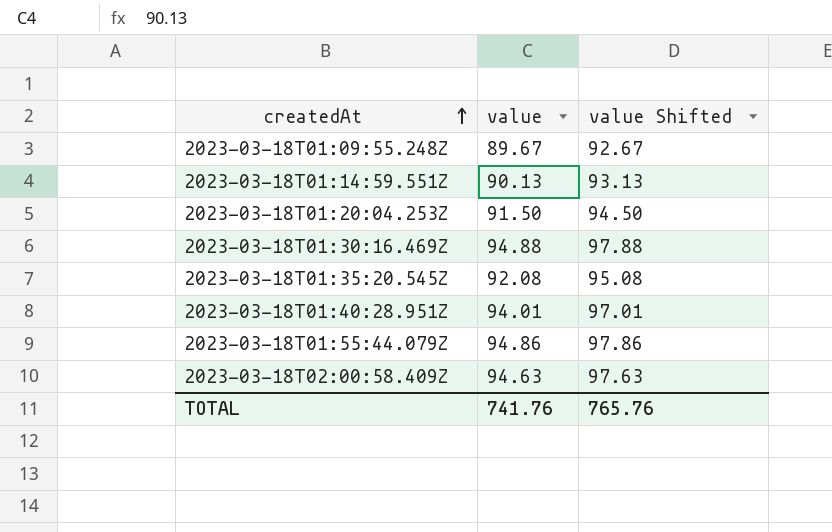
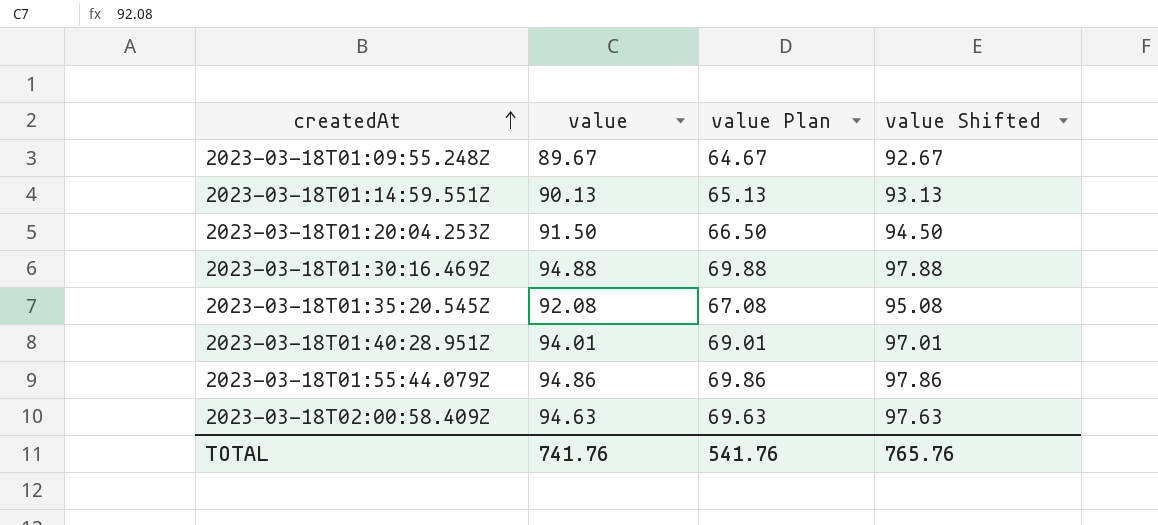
column value Plan | formula: none -> [value] - 25

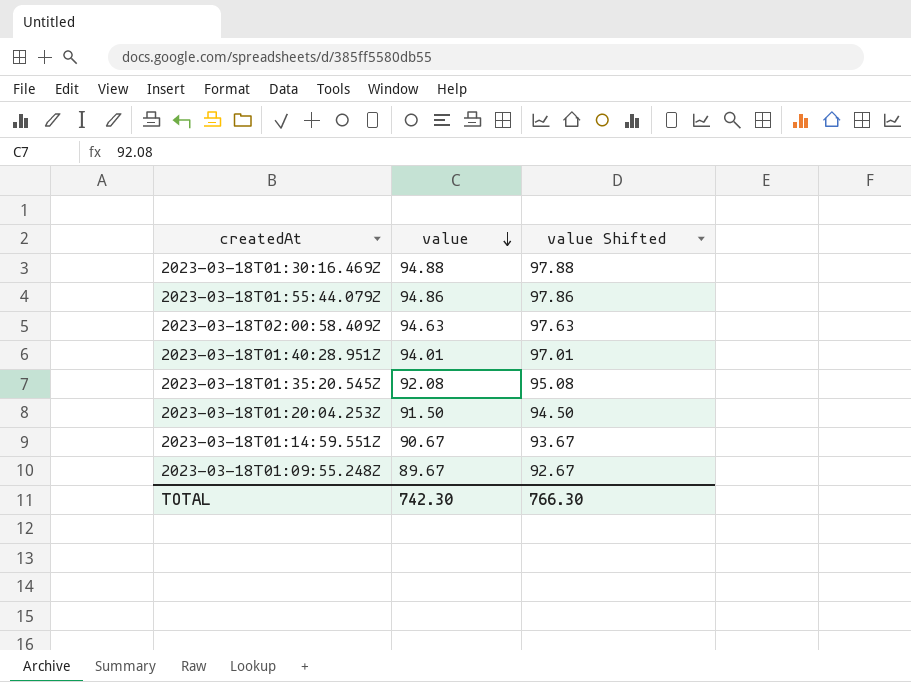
row order: createdAt ascending -> value descending
column value Plan | formula: [value] - 25 -> none
2023-03-18T01:14:59.551Z | value: 90.13 -> 90.67
2023-03-18T01:14:59.551Z | value Shifted: 93.13 -> 93.67
TOTAL | value: 741.76 -> 742.30
TOTAL | value Shifted: 765.76 -> 766.30

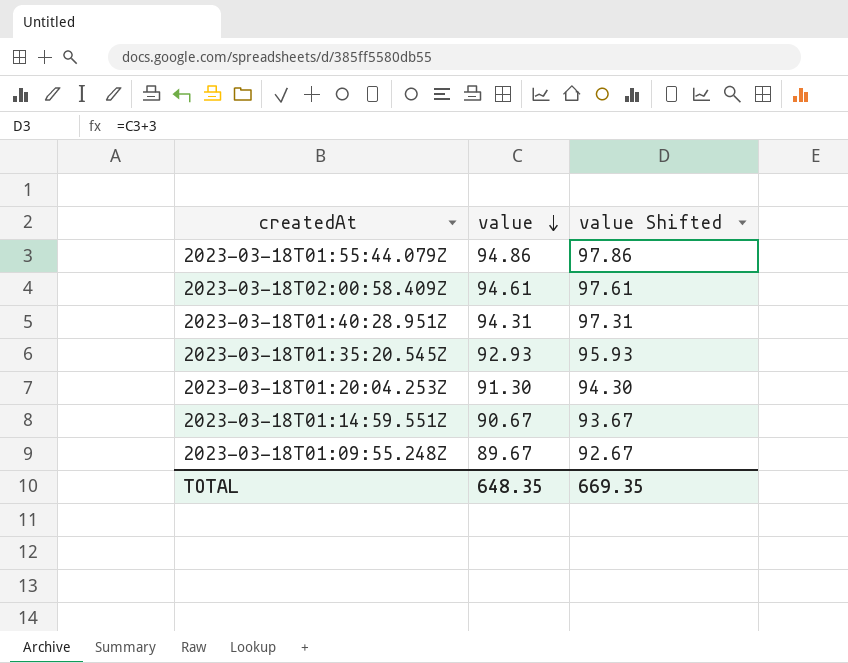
row 2023-03-18T01:30:16.469Z: 94.88 | 97.88 -> none
2023-03-18T02:00:58.409Z | value: 94.63 -> 94.61
2023-03-18T02:00:58.409Z | value Shifted: 97.63 -> 97.61
2023-03-18T01:40:28.951Z | value: 94.01 -> 94.31
2023-03-18T01:40:28.951Z | value Shifted: 97.01 -> 97.31
2023-03-18T01:35:20.545Z | value: 92.08 -> 92.93
2023-03-18T01:35:20.545Z | value Shifted: 95.08 -> 95.93
2023-03-18T01:20:04.253Z | value: 91.50 -> 91.30
2023-03-18T01:20:04.253Z | value Shifted: 94.50 -> 94.30
TOTAL | value: 742.30 -> 648.35
TOTAL | value Shifted: 766.30 -> 669.35

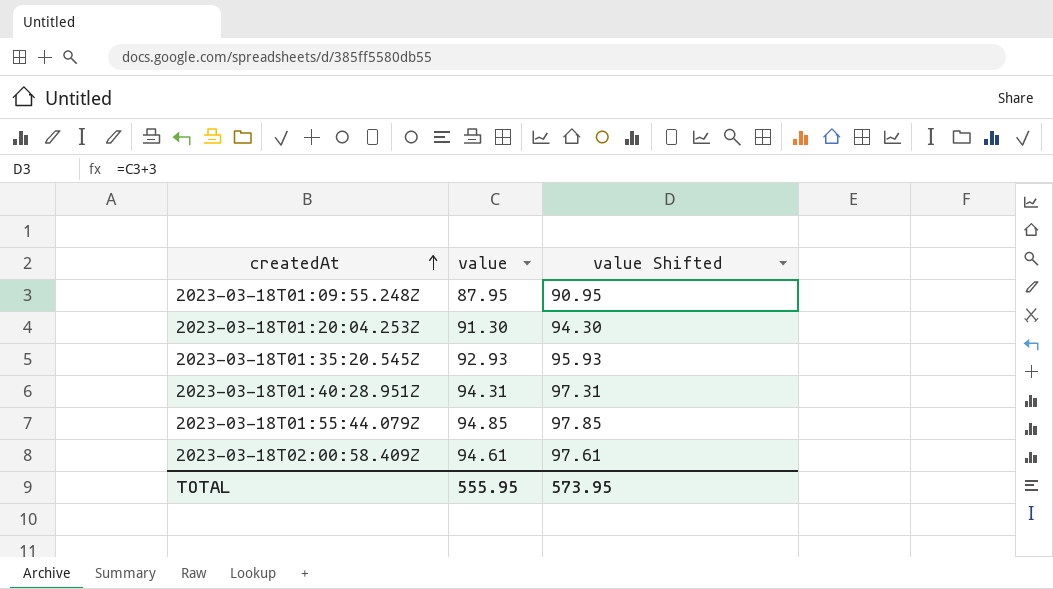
row order: value descending -> createdAt ascending
row 2023-03-18T01:14:59.551Z: 90.67 | 93.67 -> none
2023-03-18T01:09:55.248Z | value: 89.67 -> 87.95
2023-03-18T01:09:55.248Z | value Shifted: 92.67 -> 90.95
2023-03-18T01:55:44.079Z | value: 94.86 -> 94.85
2023-03-18T01:55:44.079Z | value Shifted: 97.86 -> 97.85
TOTAL | value: 648.35 -> 555.95
TOTAL | value Shifted: 669.35 -> 573.95

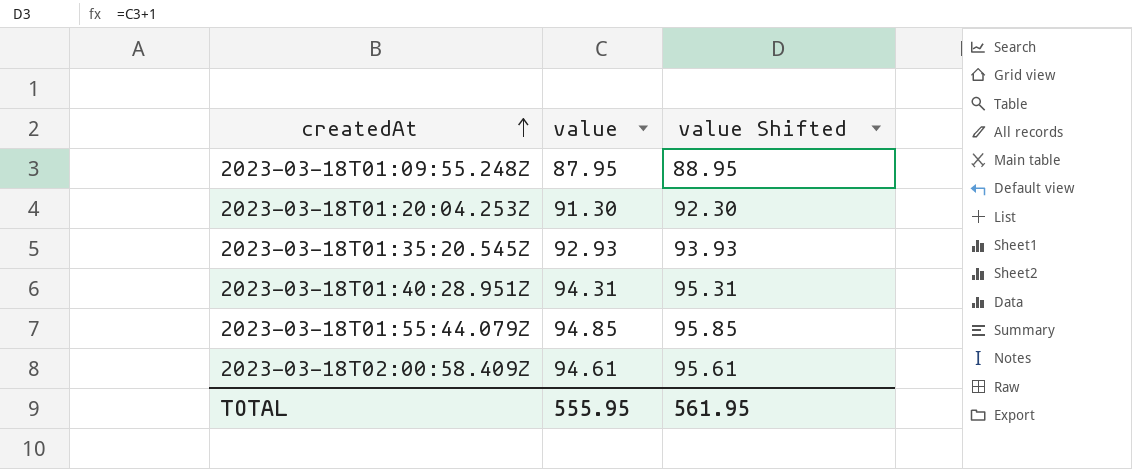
column value Shifted | formula: [value] + 3 -> [value] + 1
TOTAL | value Shifted: 573.95 -> 561.95

